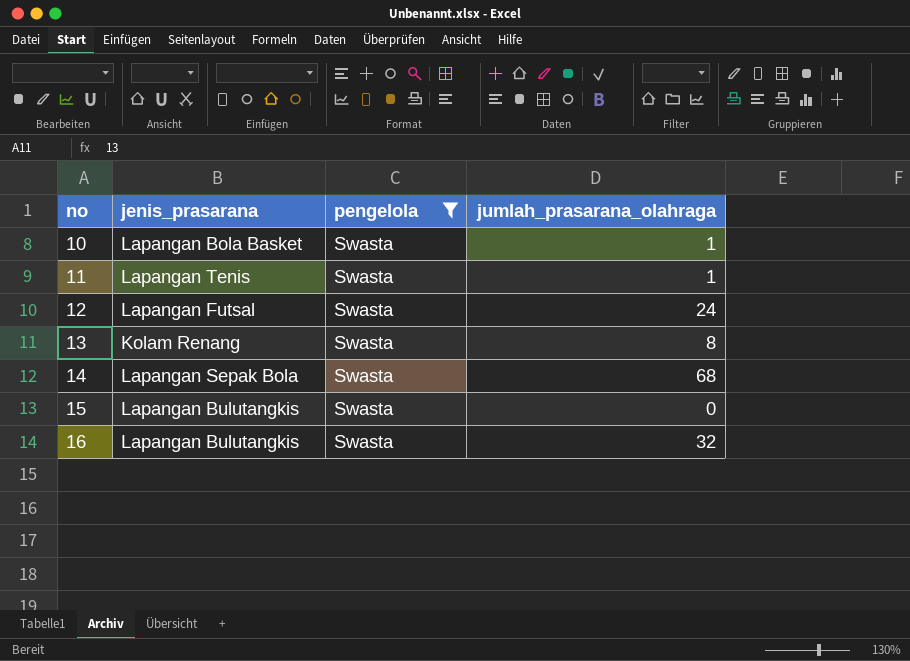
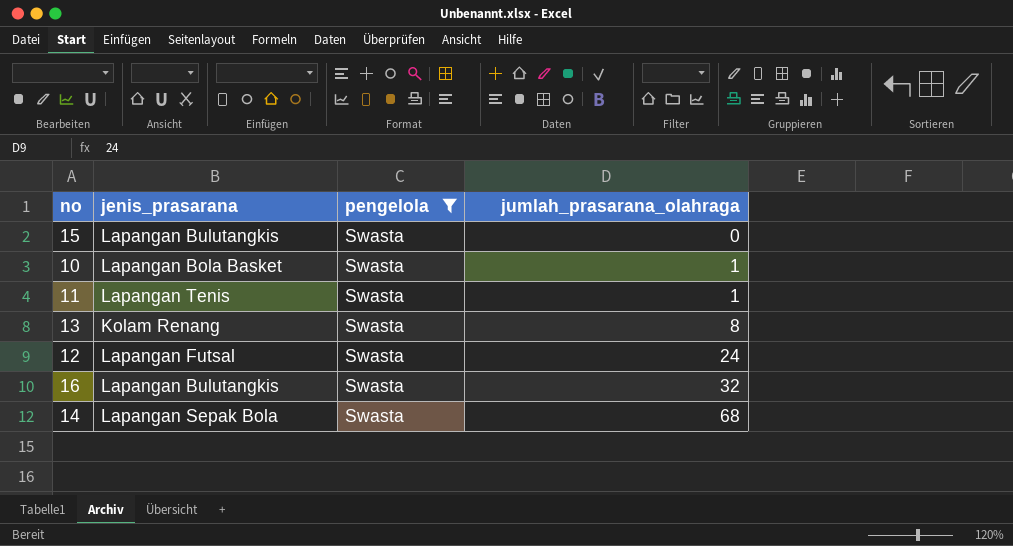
row order: no ascending -> jumlah_prasarana_olahraga ascending

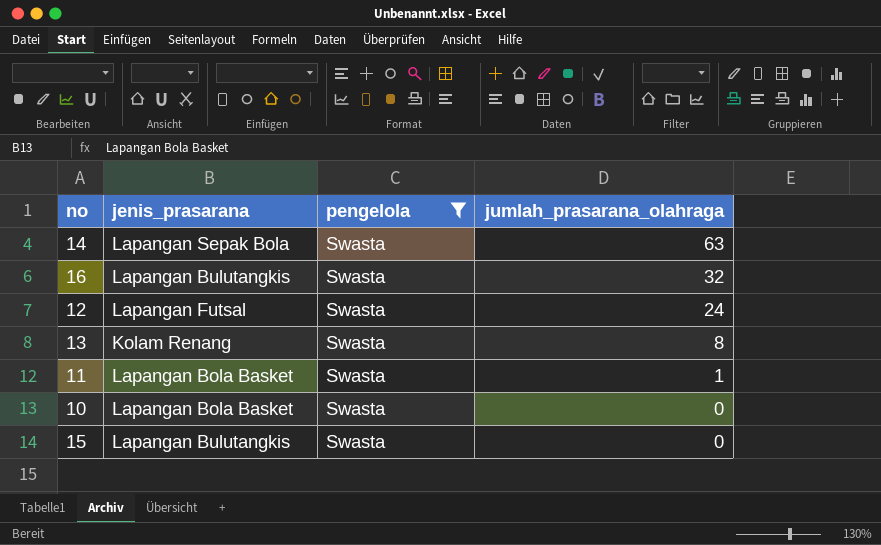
row order: jumlah_prasarana_olahraga ascending -> jumlah_prasarana_olahraga descending
14 | jumlah_prasarana_olahraga: 68 -> 63
11 | jenis_prasarana: Lapangan Tenis -> Lapangan Bola Basket
10 | jumlah_prasarana_olahraga: 1 -> 0

